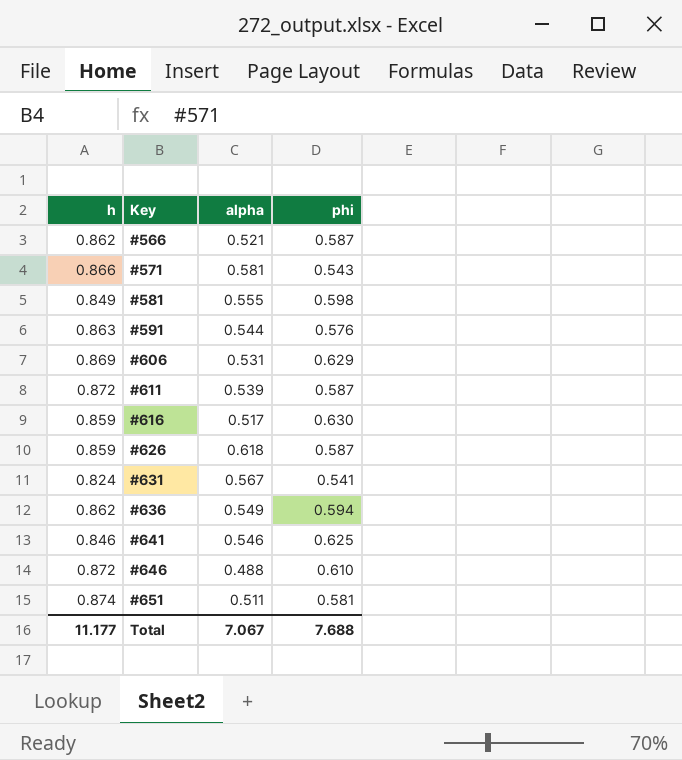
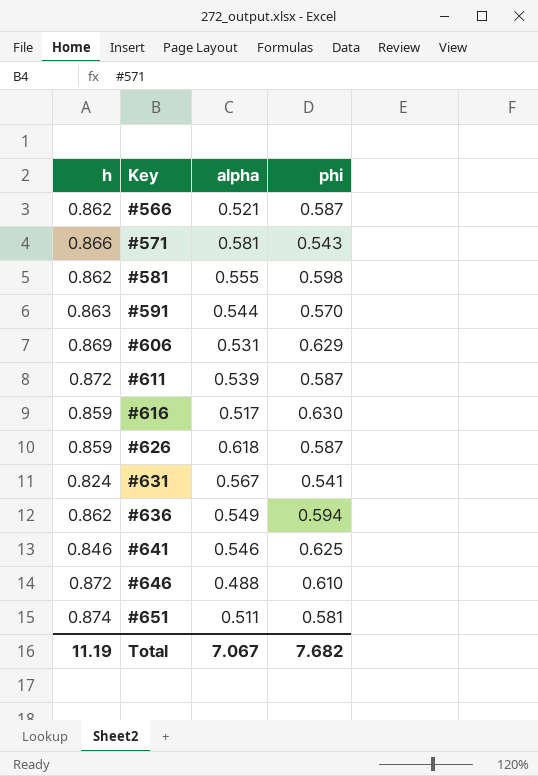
#581 | h: 0.849 -> 0.862
#591 | phi: 0.576 -> 0.570
Total | h: 11.177 -> 11.19
Total | phi: 7.688 -> 7.682

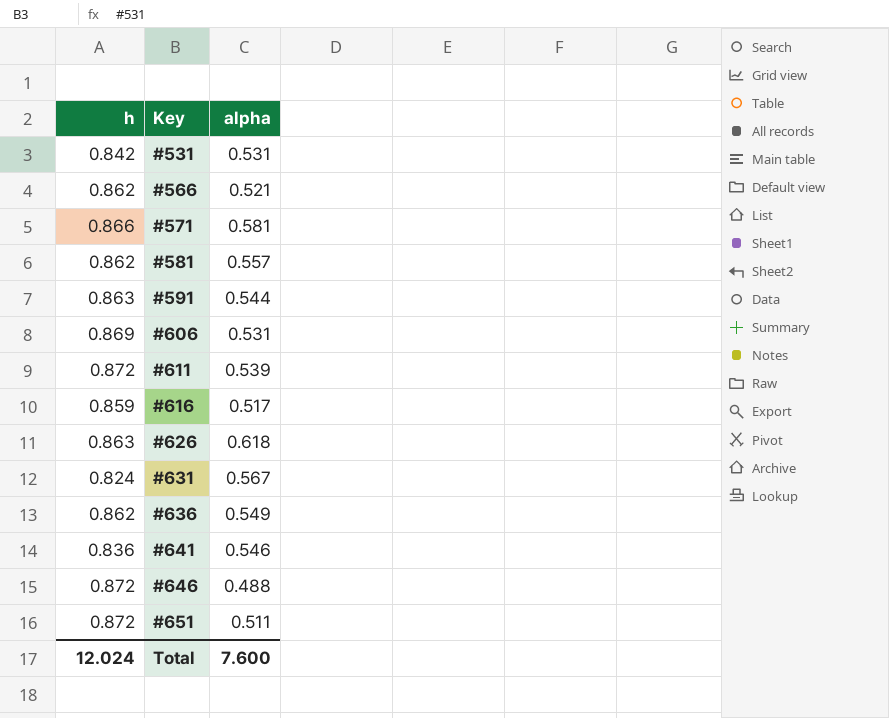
column phi | position: 4 -> none
row #531: none -> 0.842 | 0.531
#581 | alpha: 0.555 -> 0.557
#626 | h: 0.859 -> 0.863
#641 | h: 0.846 -> 0.836
#651 | h: 0.874 -> 0.872
Total | h: 11.19 -> 12.024
Total | alpha: 7.067 -> 7.600

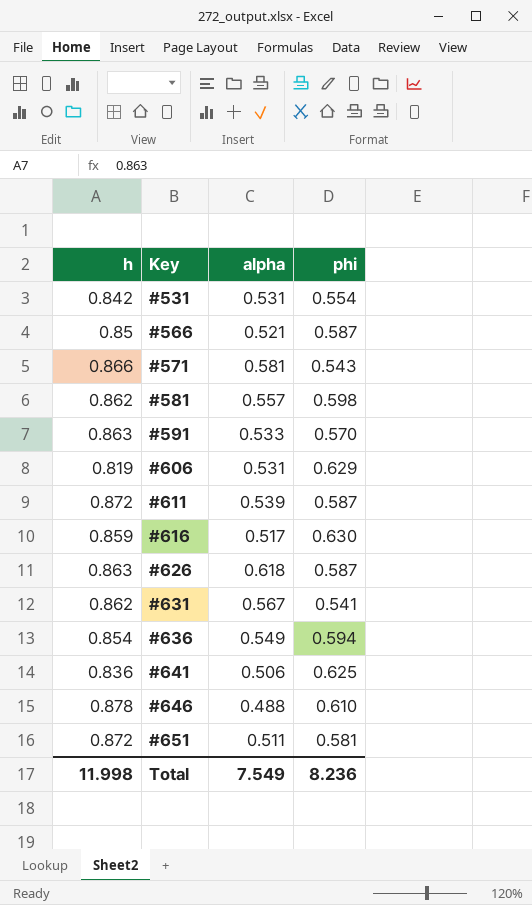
column phi | position: none -> 4
#566 | h: 0.862 -> 0.85
#591 | alpha: 0.544 -> 0.533
#606 | h: 0.869 -> 0.819
#631 | h: 0.824 -> 0.862
#636 | h: 0.862 -> 0.854
#641 | alpha: 0.546 -> 0.506
#646 | h: 0.872 -> 0.878
Total | h: 12.024 -> 11.998
Total | alpha: 7.600 -> 7.549

